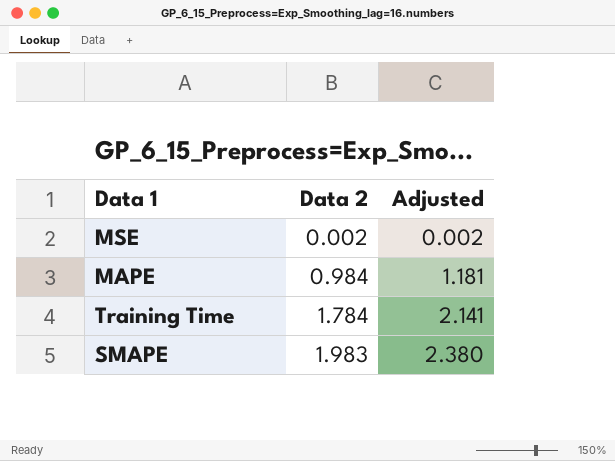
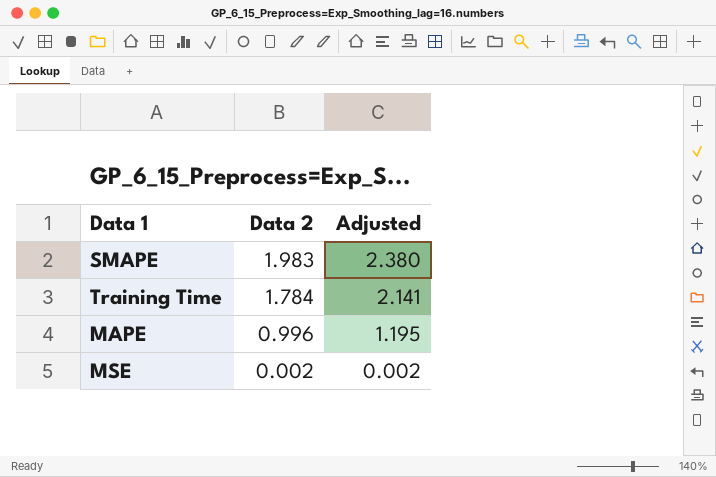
row order: Data 2 ascending -> Data 2 descending
MAPE | Data 2: 0.984 -> 0.996
MAPE | Adjusted: 1.181 -> 1.195

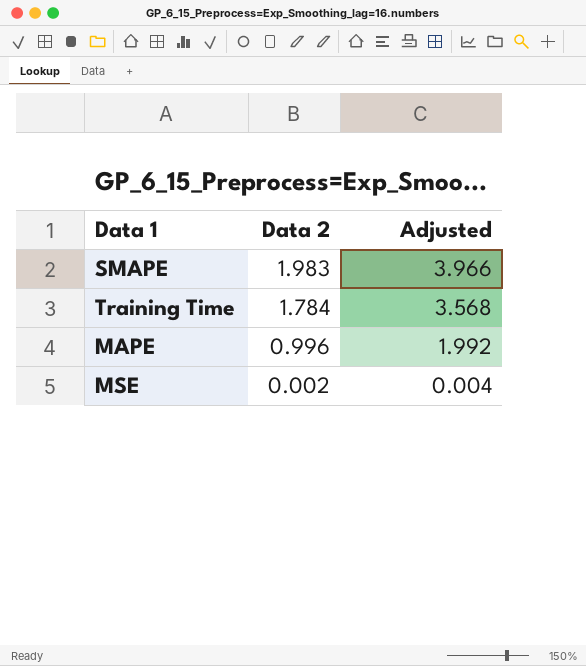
column Adjusted | formula: [Data 2] * 1.2 -> [Data 2] * 2

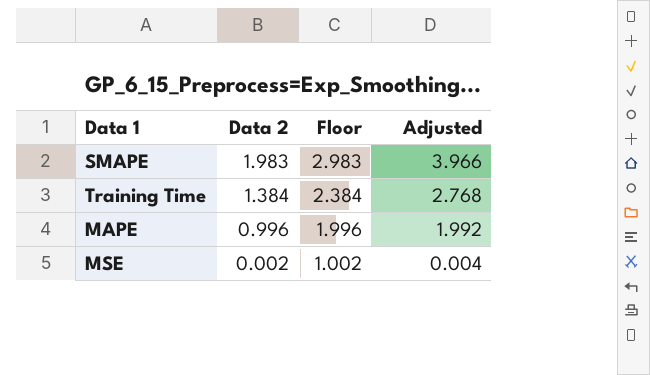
column Floor | formula: none -> [Data 2] + 1
Training Time | Data 2: 1.784 -> 1.384
Training Time | Adjusted: 3.568 -> 2.768

